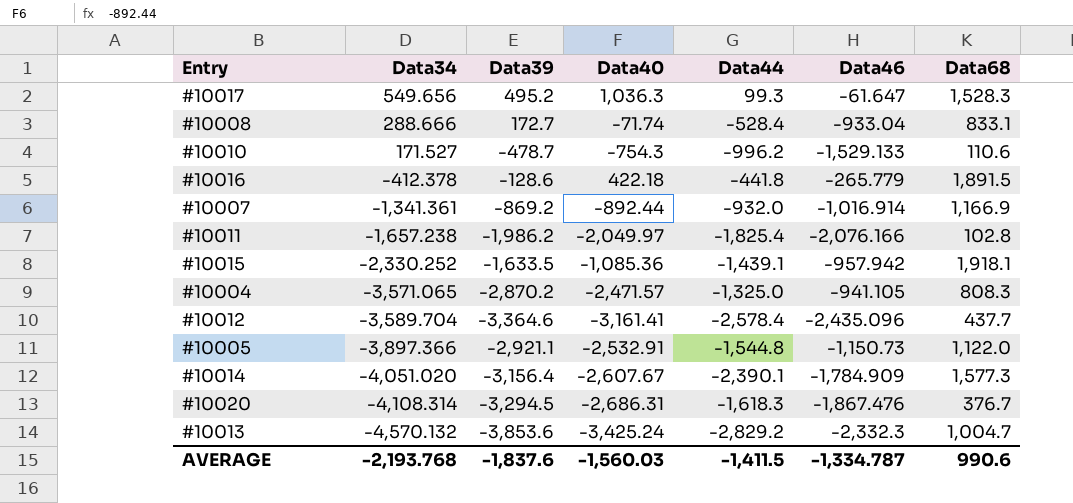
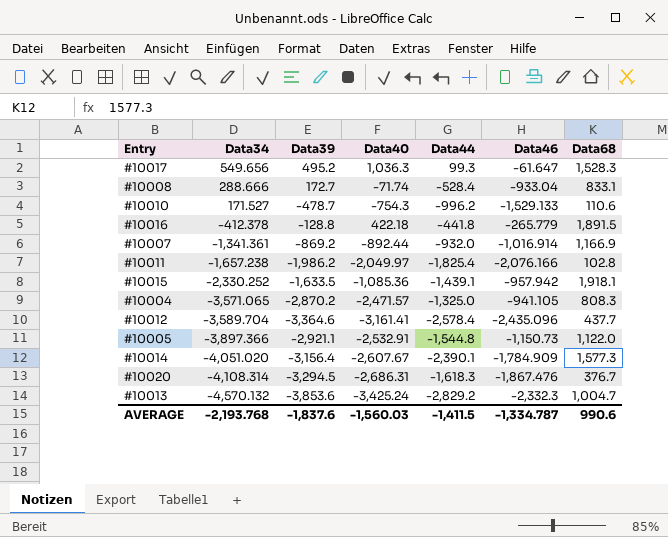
#10016 | Data39: -128.6 -> -128.8

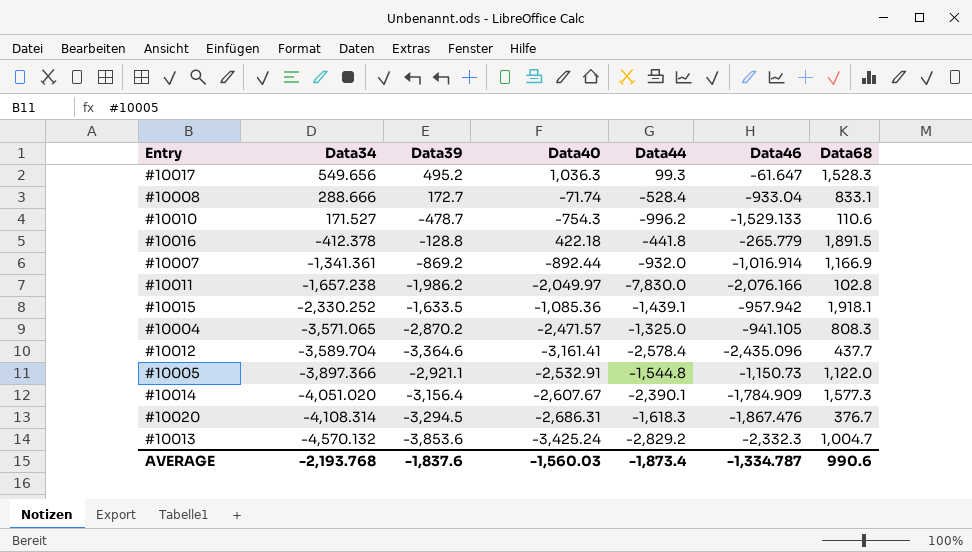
#10011 | Data44: -1,825.4 -> -7,830.0
AVERAGE | Data44: -1,411.5 -> -1,873.4

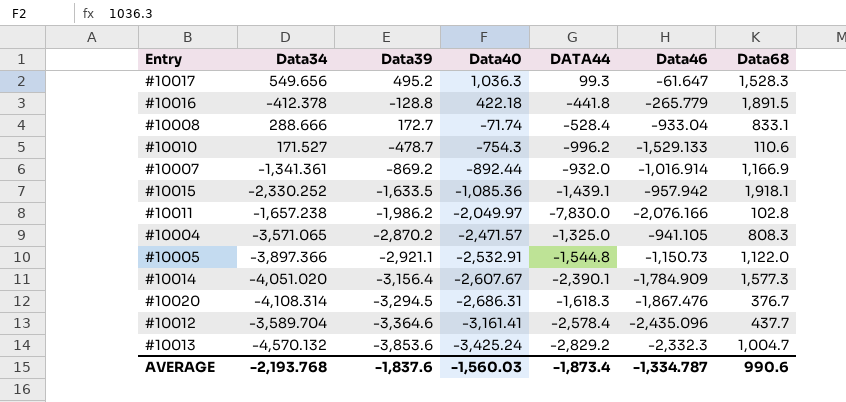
row order: Data34 descending -> Data40 descending
column name: Data44 -> DATA44

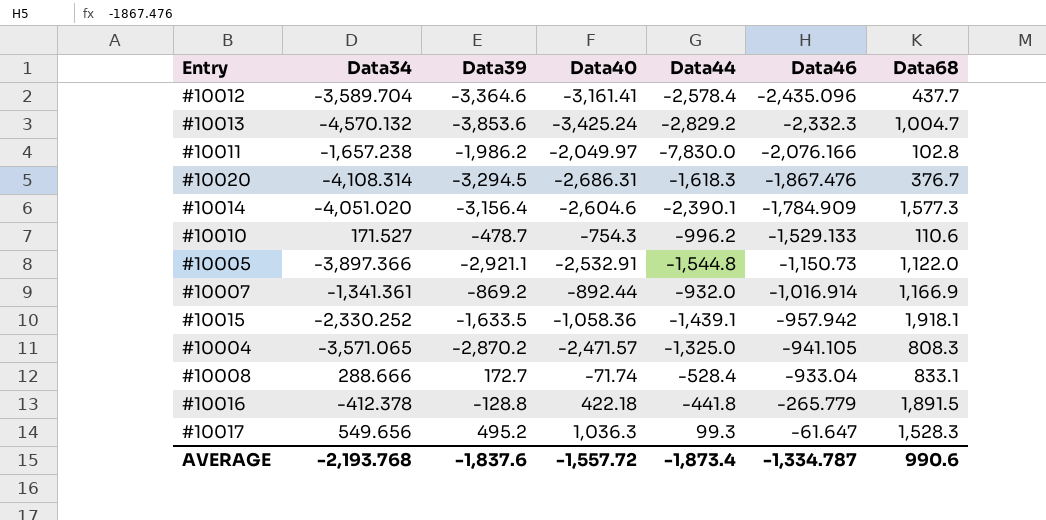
row order: Data40 descending -> Data46 ascending
column name: DATA44 -> Data44
#10014 | Data40: -2,607.67 -> -2,604.6
#10015 | Data40: -1,085.36 -> -1,058.36
AVERAGE | Data40: -1,560.03 -> -1,557.72

